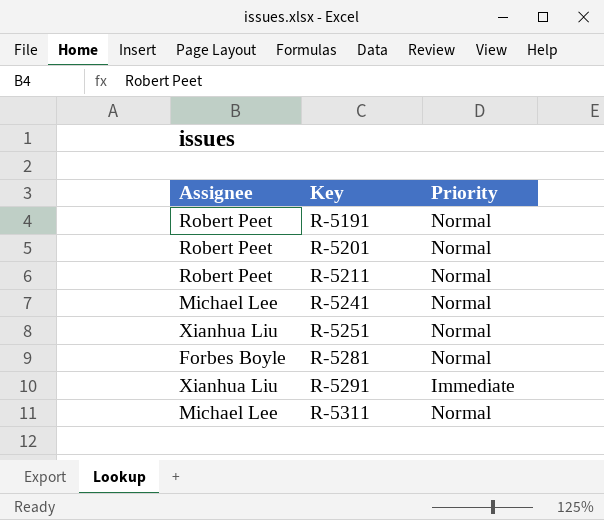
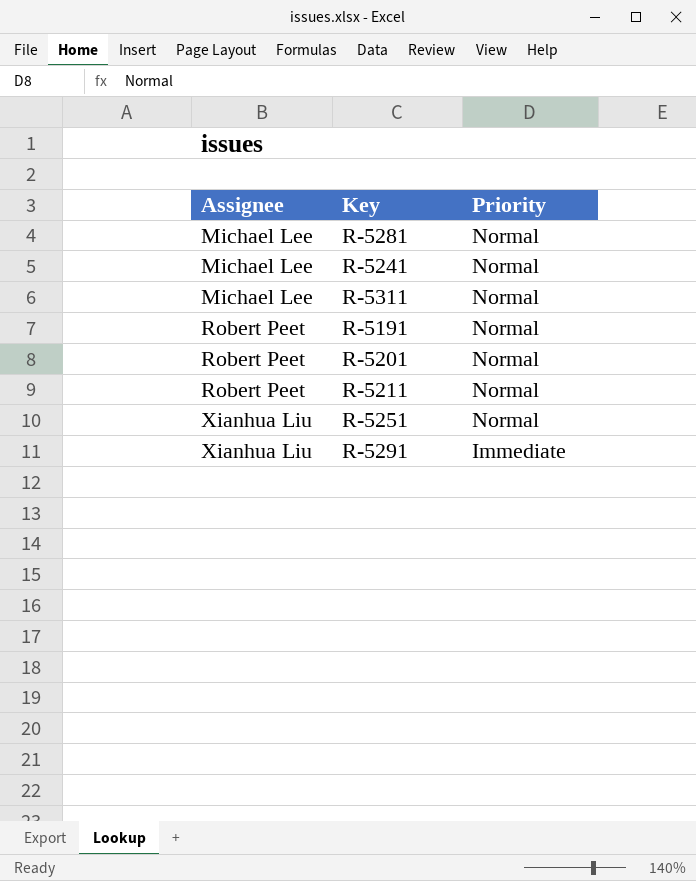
row order: Key ascending -> Assignee ascending
R-5281 | Assignee: Forbes Boyle -> Michael Lee

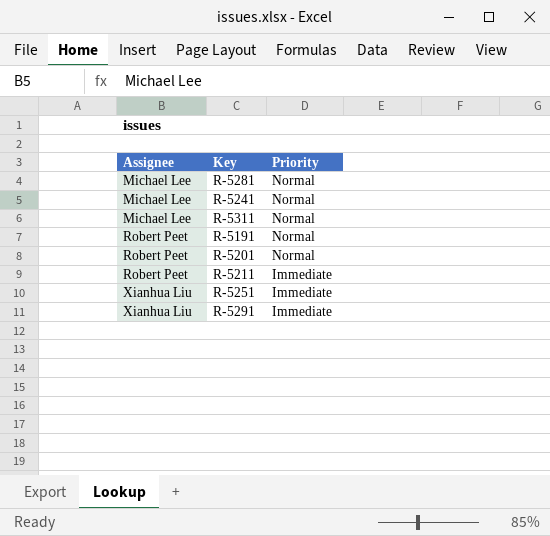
R-5211 | Priority: Normal -> Immediate
R-5251 | Priority: Normal -> Immediate

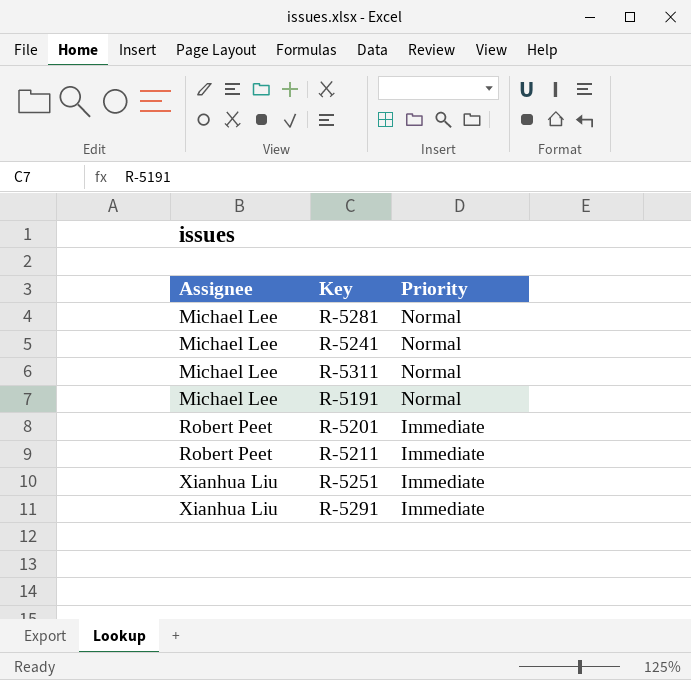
R-5191 | Assignee: Robert Peet -> Michael Lee
R-5201 | Priority: Normal -> Immediate

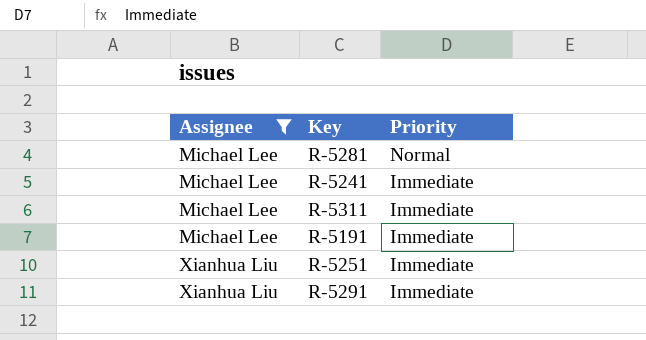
filter: none -> Assignee != Robert Peet
R-5241 | Priority: Normal -> Immediate
R-5311 | Priority: Normal -> Immediate
R-5191 | Priority: Normal -> Immediate

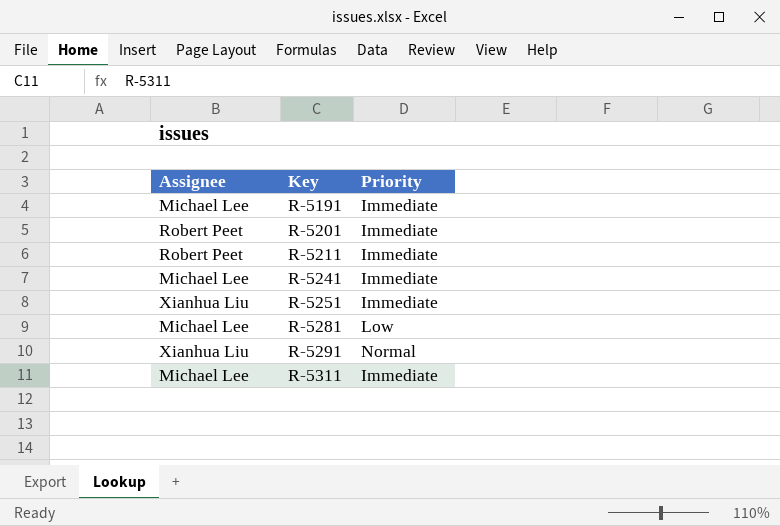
filter: Assignee != Robert Peet -> none
row order: Assignee ascending -> Key ascending
R-5281 | Priority: Normal -> Low
R-5291 | Priority: Immediate -> Normal

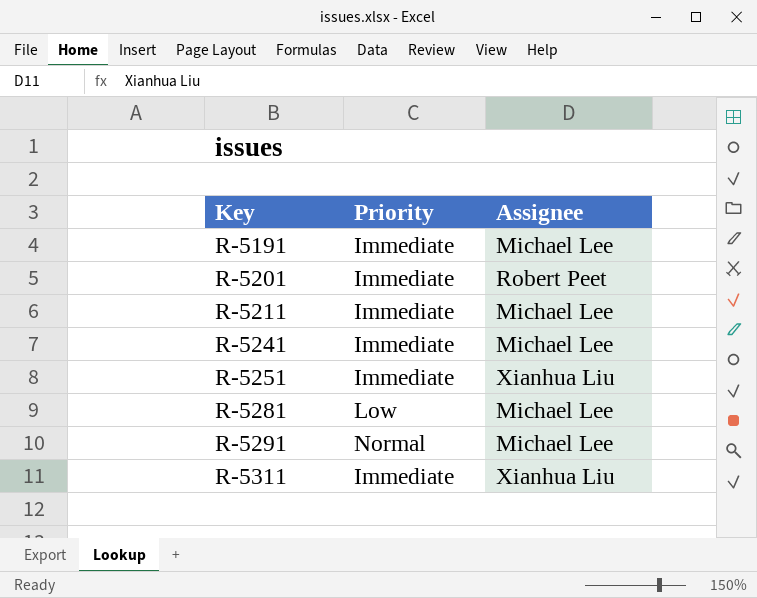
column Assignee | position: 1 -> 3
R-5211 | Assignee: Robert Peet -> Michael Lee
R-5291 | Assignee: Xianhua Liu -> Michael Lee
R-5311 | Assignee: Michael Lee -> Xianhua Liu

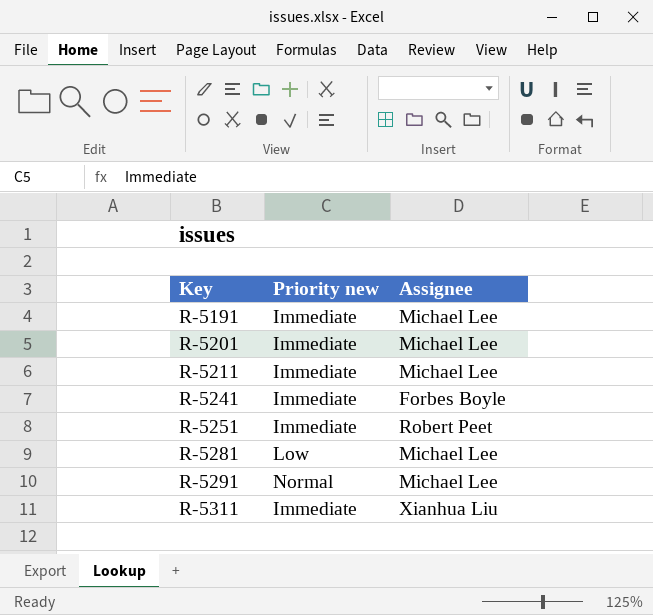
column name: Priority -> Priority new
R-5201 | Assignee: Robert Peet -> Michael Lee
R-5241 | Assignee: Michael Lee -> Forbes Boyle
R-5251 | Assignee: Xianhua Liu -> Robert Peet

